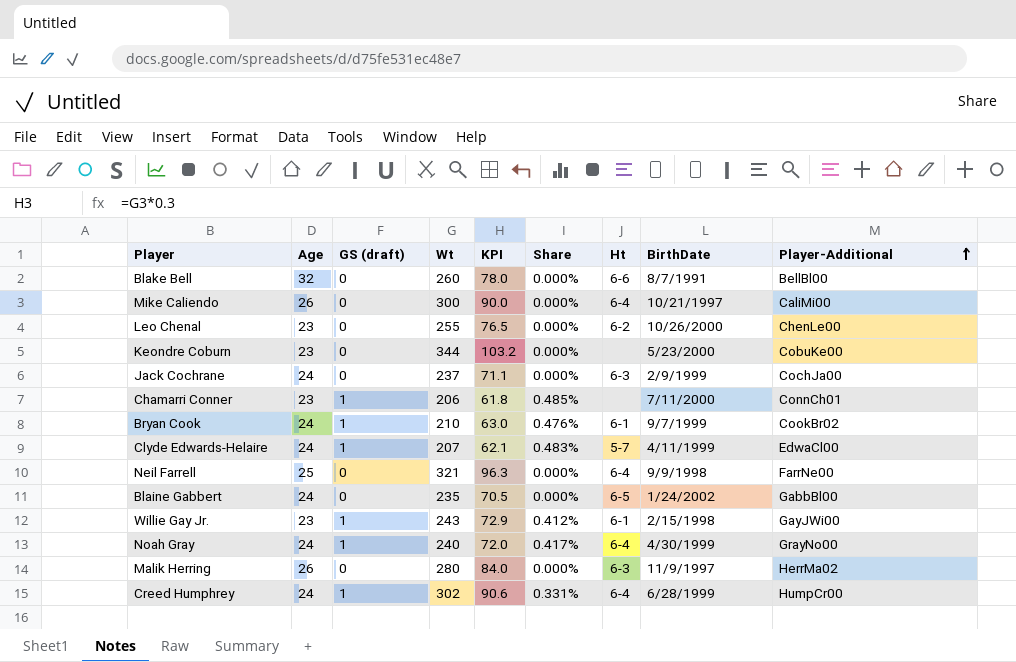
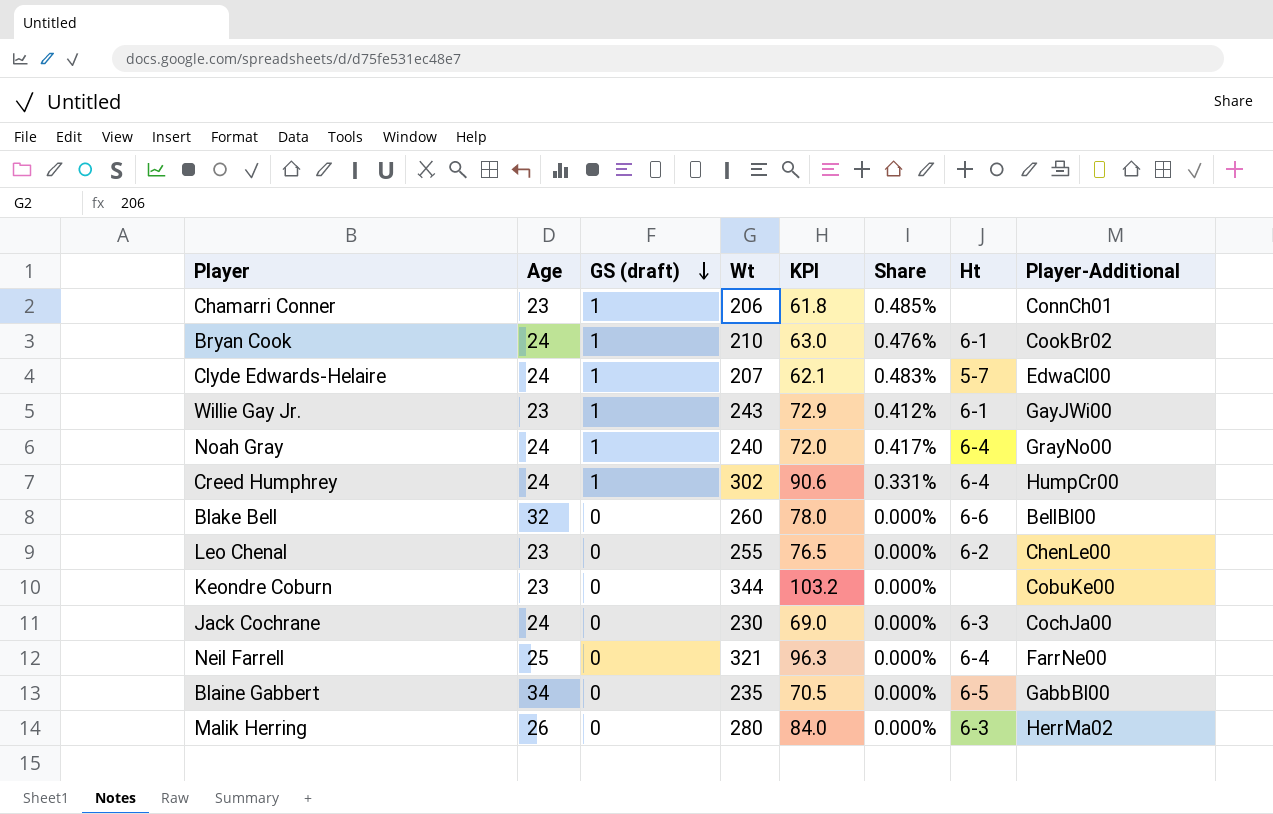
row order: Player-Additional ascending -> GS (draft) descending
column BirthDate | position: 8 -> none
row Mike Caliendo: 26 | 0 | 300 | 90.0 | 0.000% | 6-4 | 10/21/1997 | CaliMi00 -> none
Jack Cochrane | Wt: 237 -> 230
Jack Cochrane | KPI: 71.1 -> 69.0
Blaine Gabbert | Age: 24 -> 34

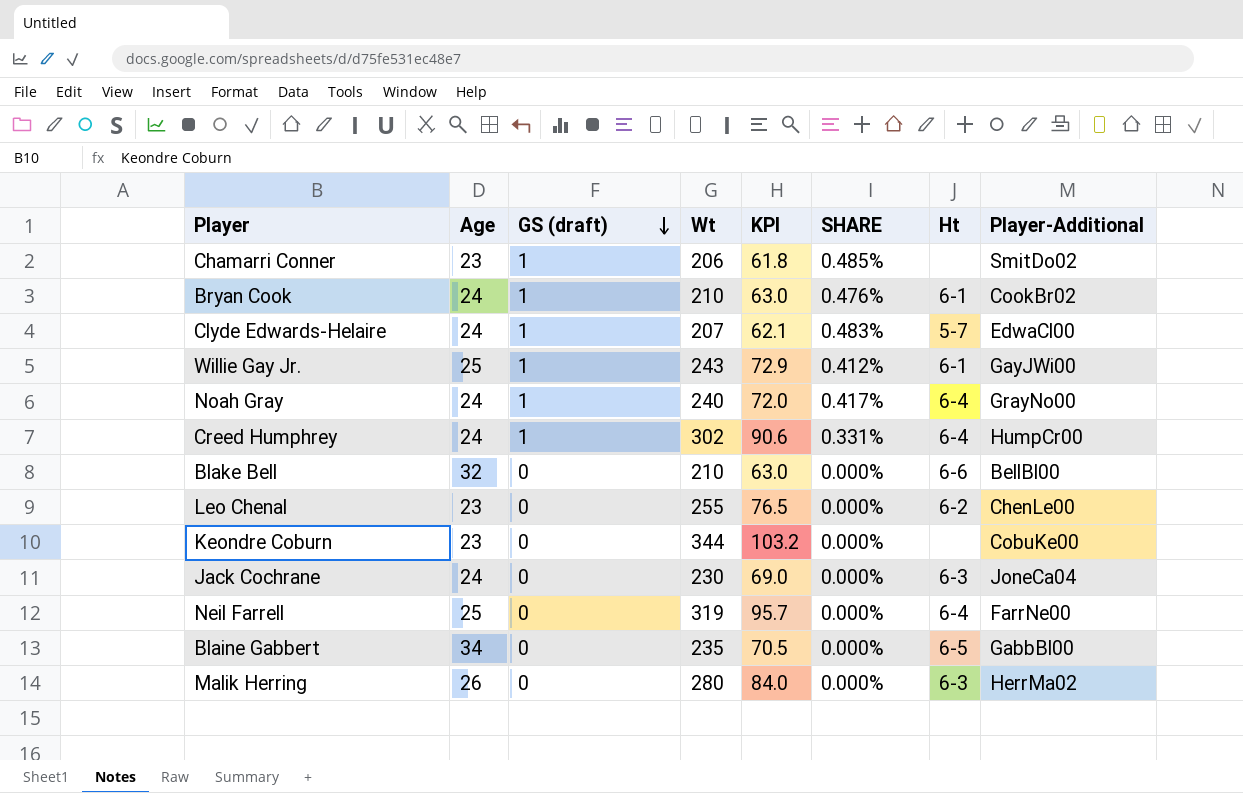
column name: Share -> SHARE
Chamarri Conner | Player-Additional: ConnCh01 -> SmitDo02
Willie Gay Jr. | Age: 23 -> 25
Blake Bell | Wt: 260 -> 210
Blake Bell | KPI: 78.0 -> 63.0
Jack Cochrane | Player-Additional: CochJa00 -> JoneCa04
Neil Farrell | Wt: 321 -> 319
Neil Farrell | KPI: 96.3 -> 95.7

